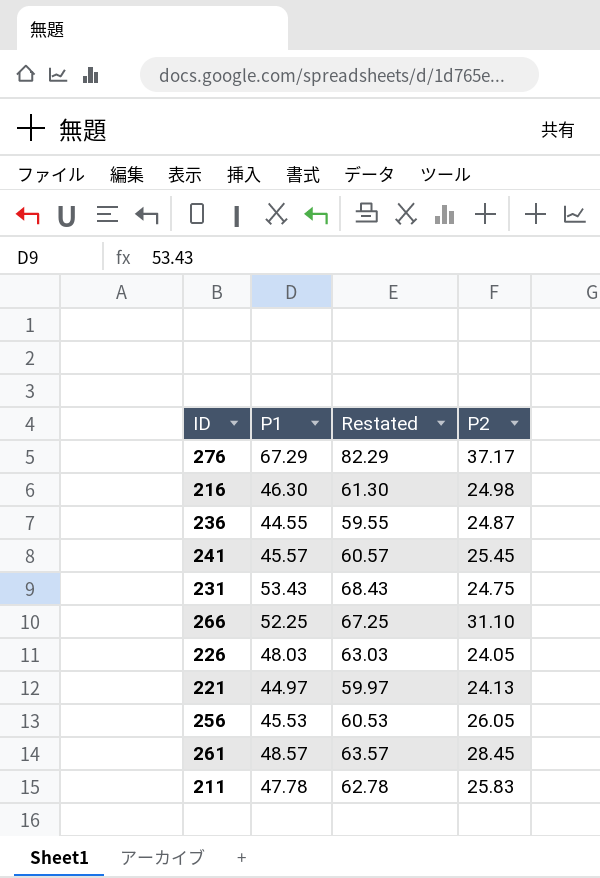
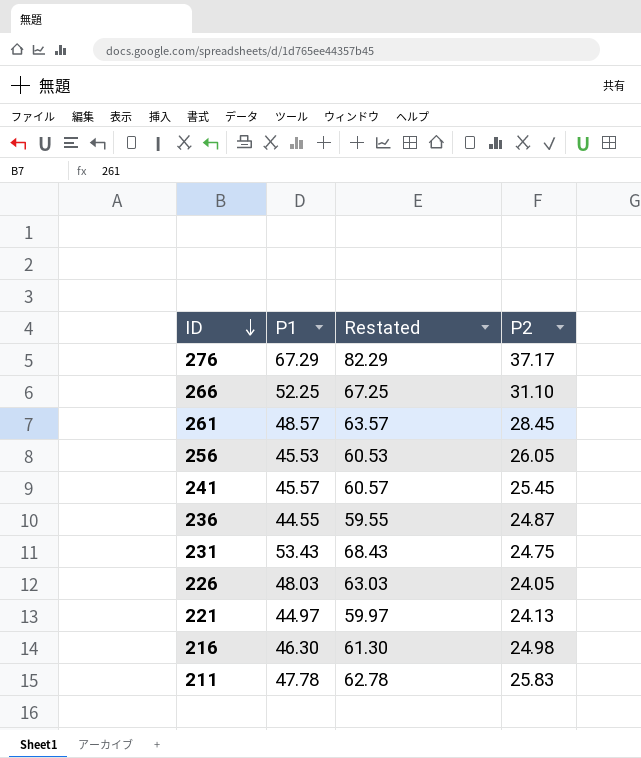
row order: none -> ID descending

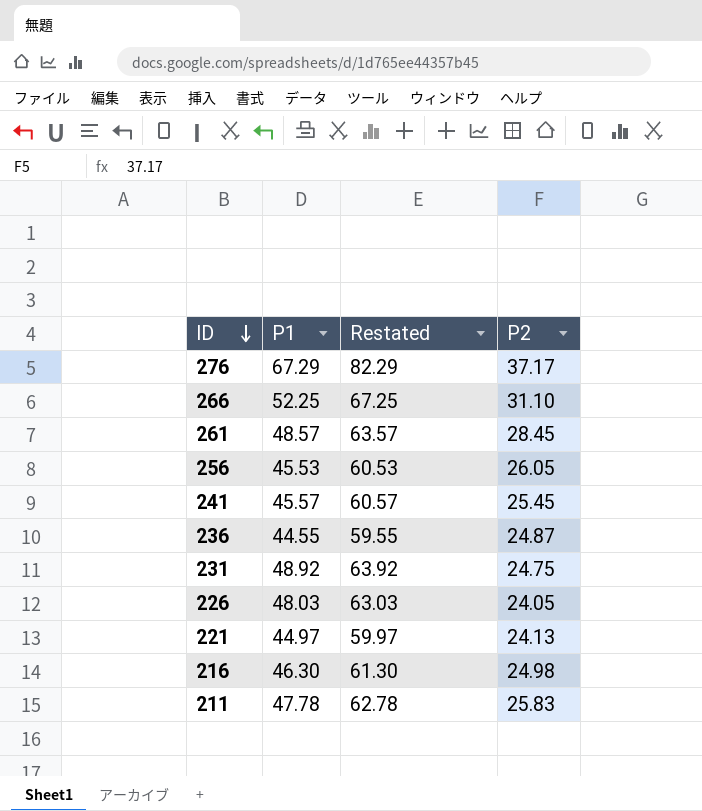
231 | P1: 53.43 -> 48.92
231 | Restated: 68.43 -> 63.92

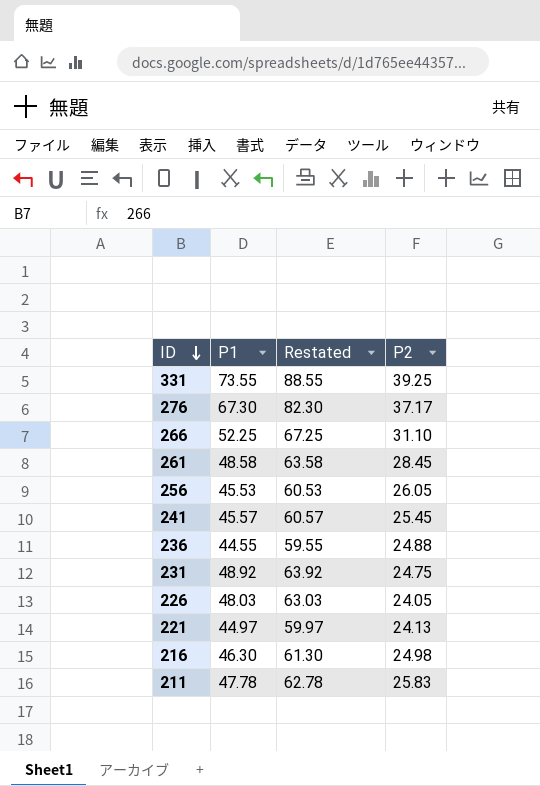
row 331: none -> 73.55 | 88.55 | 39.25
276 | P1: 67.29 -> 67.30
276 | Restated: 82.29 -> 82.30
261 | P1: 48.57 -> 48.58
261 | Restated: 63.57 -> 63.58
236 | P2: 24.87 -> 24.88

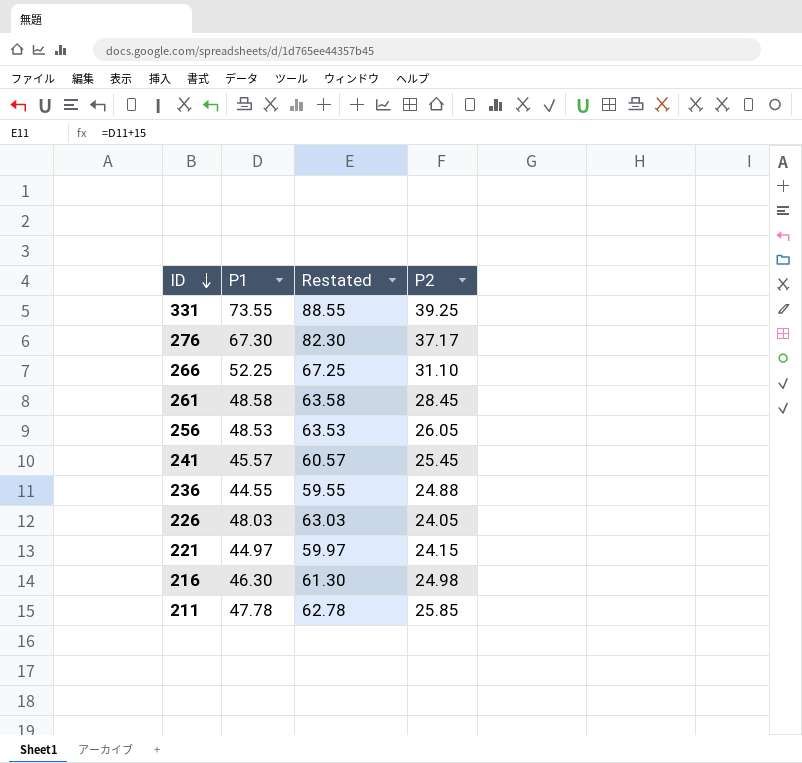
row 231: 48.92 | 63.92 | 24.75 -> none
256 | P1: 45.53 -> 48.53
256 | Restated: 60.53 -> 63.53
221 | P2: 24.13 -> 24.15
211 | P2: 25.83 -> 25.85

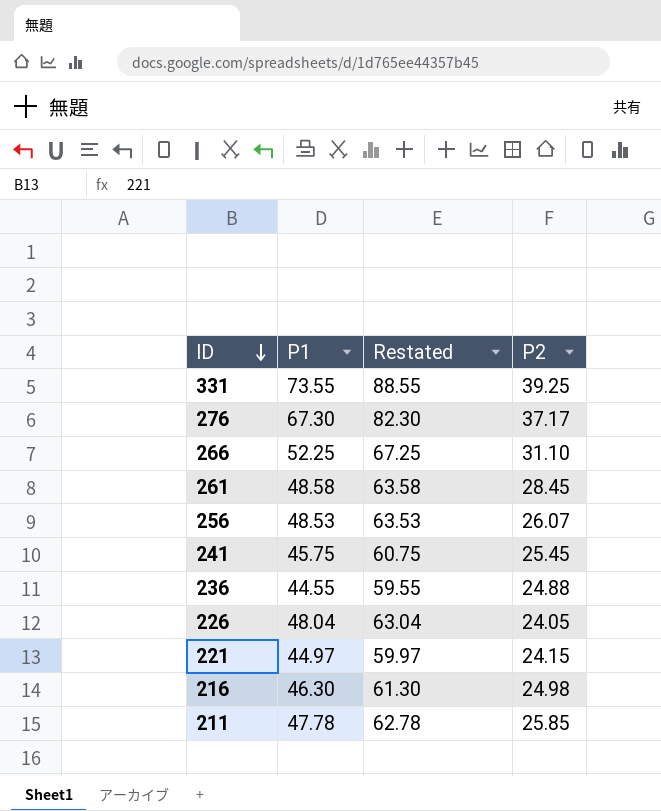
256 | P2: 26.05 -> 26.07
241 | P1: 45.57 -> 45.75
241 | Restated: 60.57 -> 60.75
226 | P1: 48.03 -> 48.04
226 | Restated: 63.03 -> 63.04

